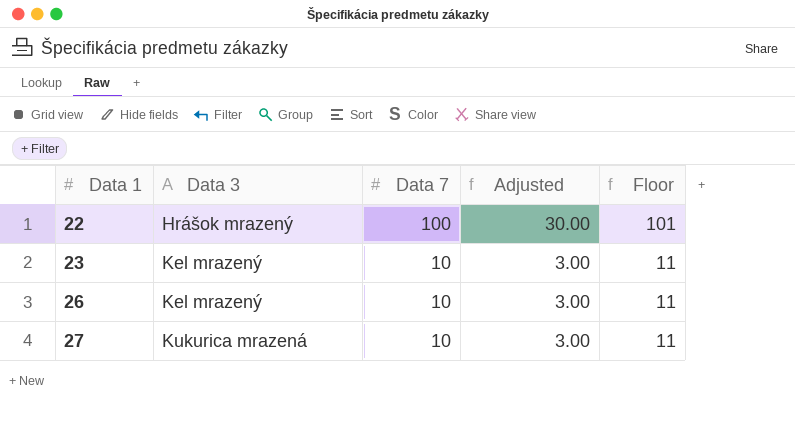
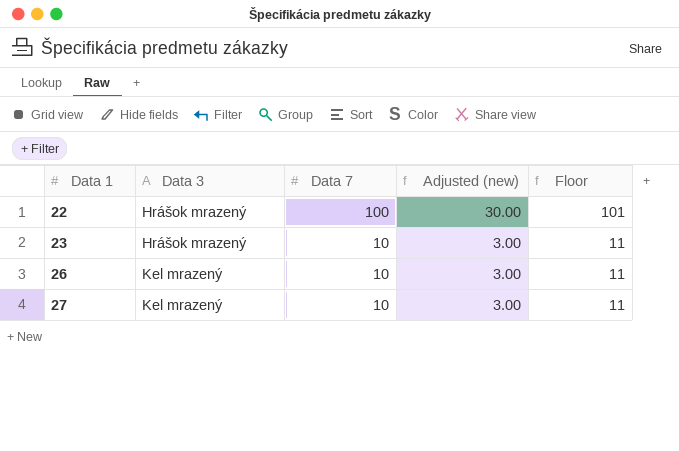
column name: Adjusted -> Adjusted (new)
23 | Data 3: Kel mrazený -> Hrášok mrazený
27 | Data 3: Kukurica mrazená -> Kel mrazený

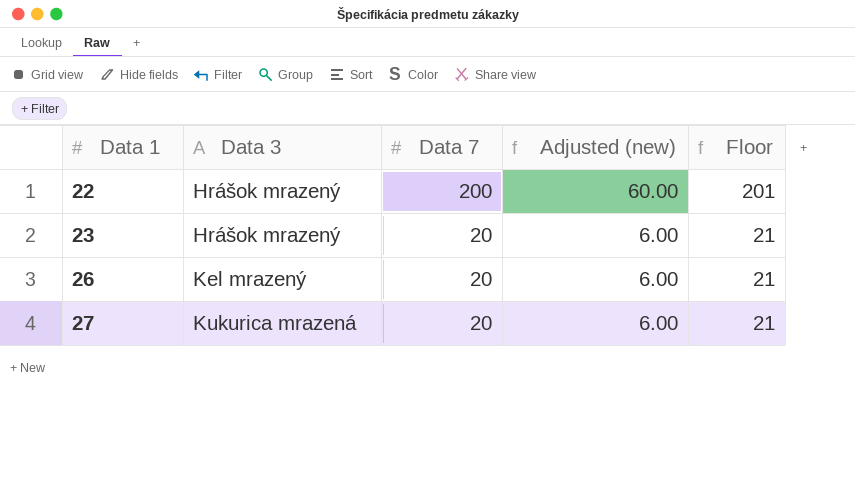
22 | Data 7: 100 -> 200
22 | Adjusted (new): 30.00 -> 60.00
22 | Floor: 101 -> 201
23 | Data 7: 10 -> 20
23 | Adjusted (new): 3.00 -> 6.00
23 | Floor: 11 -> 21
26 | Data 7: 10 -> 20
26 | Adjusted (new): 3.00 -> 6.00
26 | Floor: 11 -> 21
27 | Data 3: Kel mrazený -> Kukurica mrazená
27 | Data 7: 10 -> 20
27 | Adjusted (new): 3.00 -> 6.00
27 | Floor: 11 -> 21

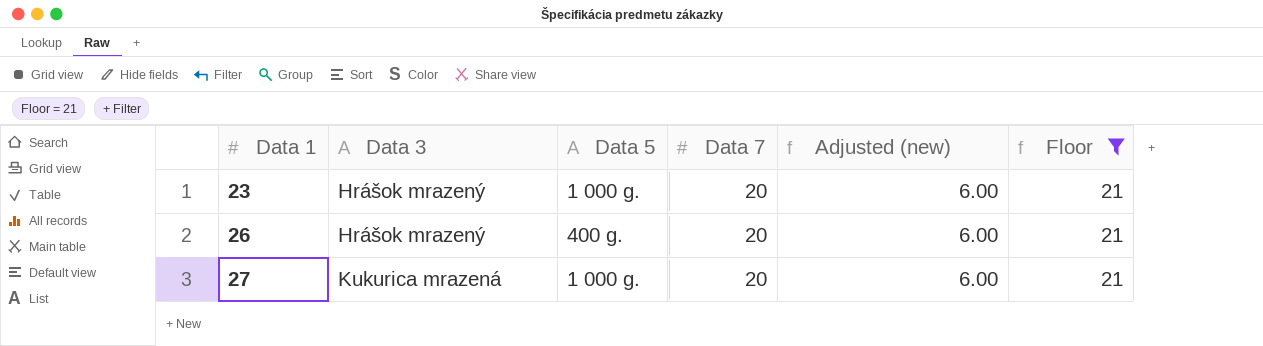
filter: none -> Floor = 21
column Data 5 | position: none -> 3
26 | Data 3: Kel mrazený -> Hrášok mrazený

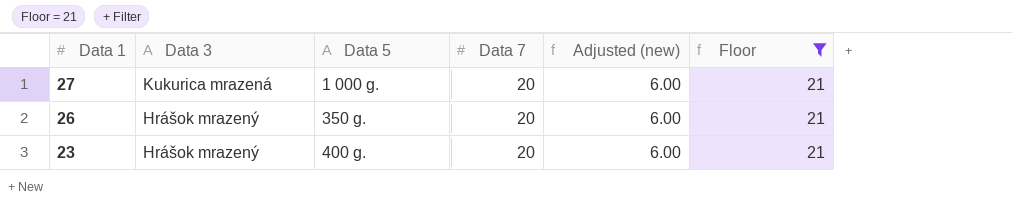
row order: Data 1 ascending -> Data 1 descending
26 | Data 5: 400 g. -> 350 g.
23 | Data 5: 1 000 g. -> 400 g.

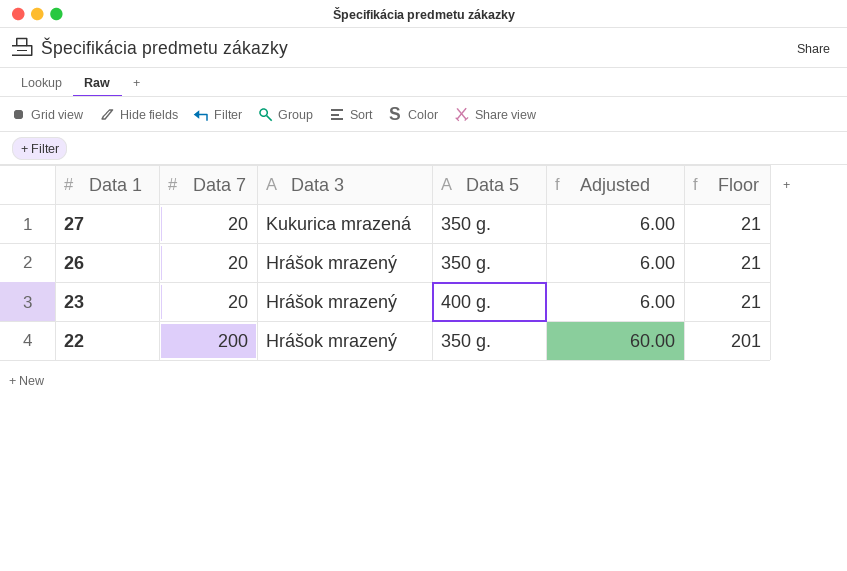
filter: Floor = 21 -> none
column Data 7 | position: 4 -> 2
column name: Adjusted (new) -> Adjusted
27 | Data 5: 1 000 g. -> 350 g.

